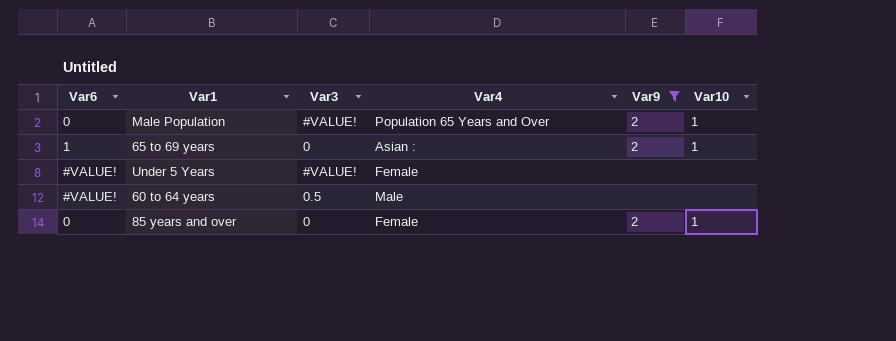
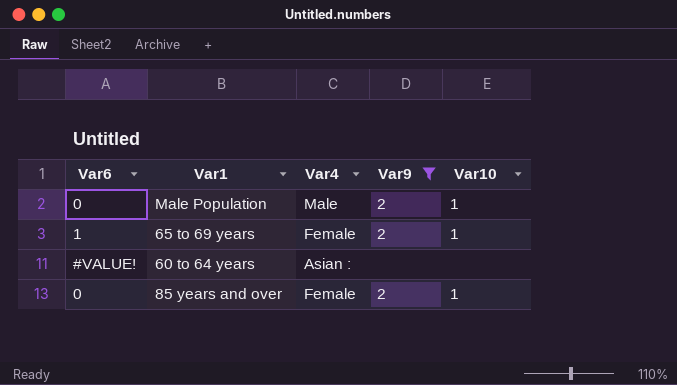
column Var3 | position: 3 -> none
row Under 5 Years: #VALUE! | #VALUE! | Female | none | none -> none
Male Population | Var4: Population 65 Years and Over -> Male
65 to 69 years | Var4: Asian : -> Female
60 to 64 years | Var4: Male -> Asian :

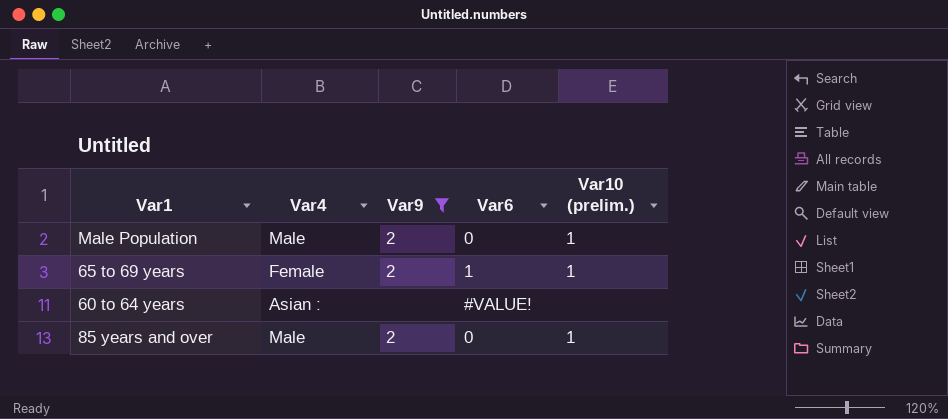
column Var6 | position: 1 -> 4
column name: Var10 -> Var10 (prelim.)
85 years and over | Var4: Female -> Male

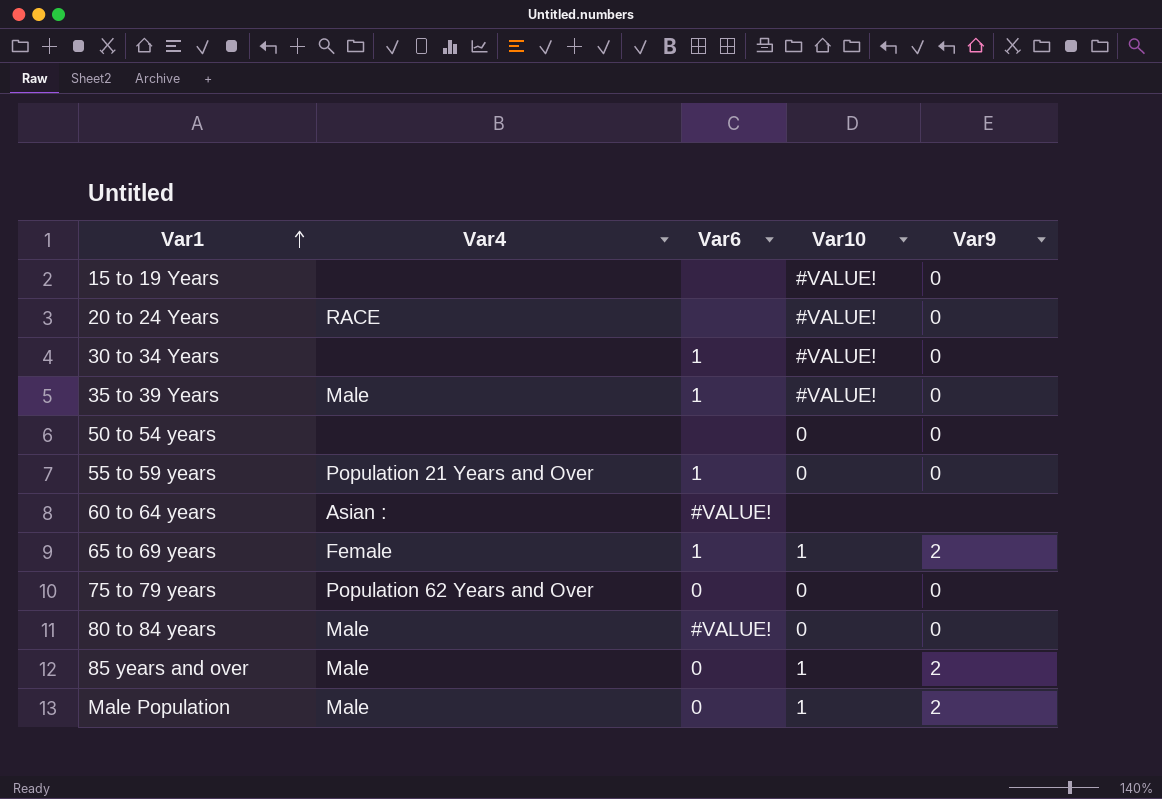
filter: Var9 != 0 -> none
row order: none -> Var1 ascending
column name: Var10 (prelim.) -> Var10
column Var9 | position: 3 -> 5

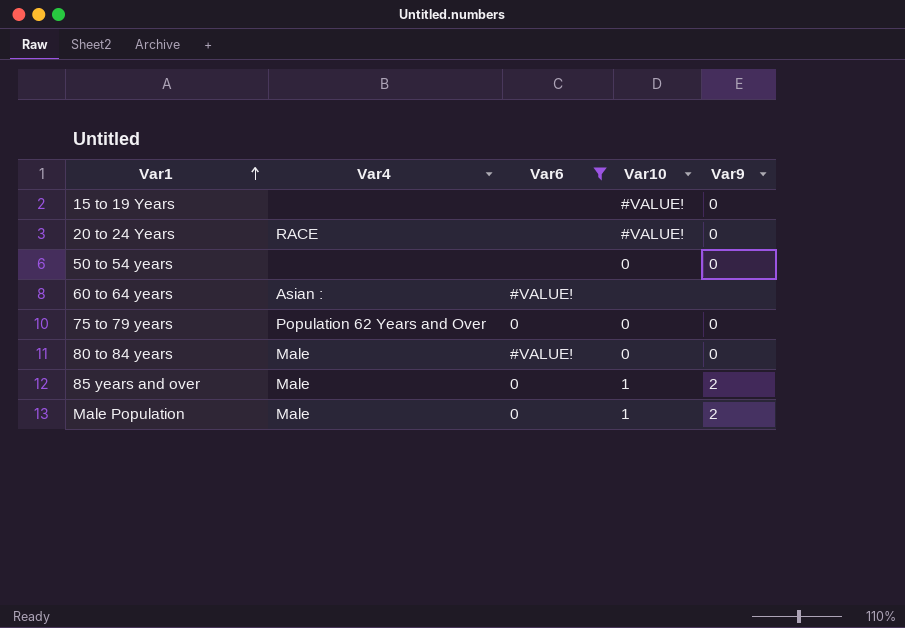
filter: none -> Var6 != 1

